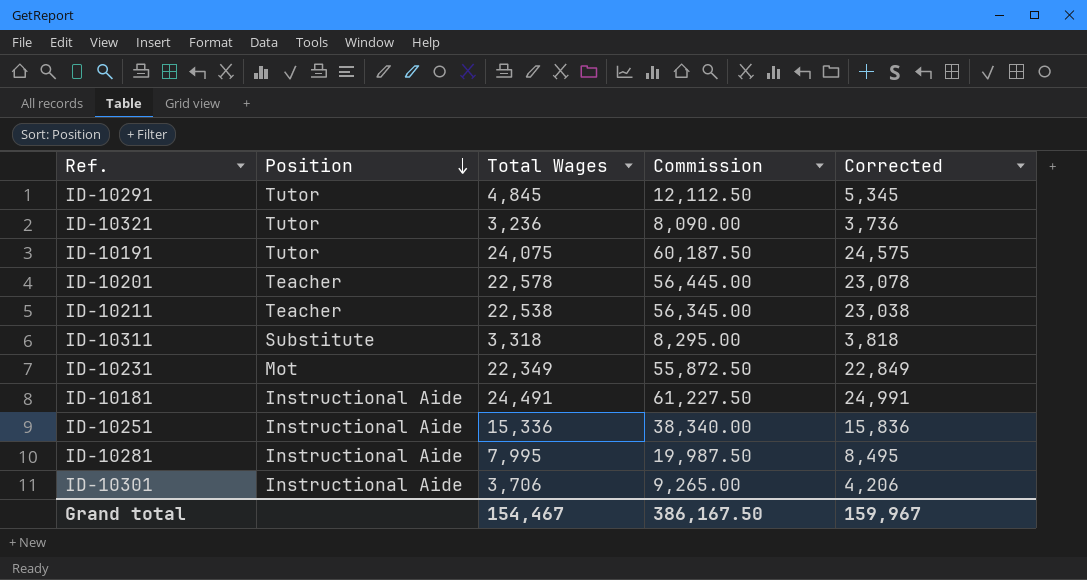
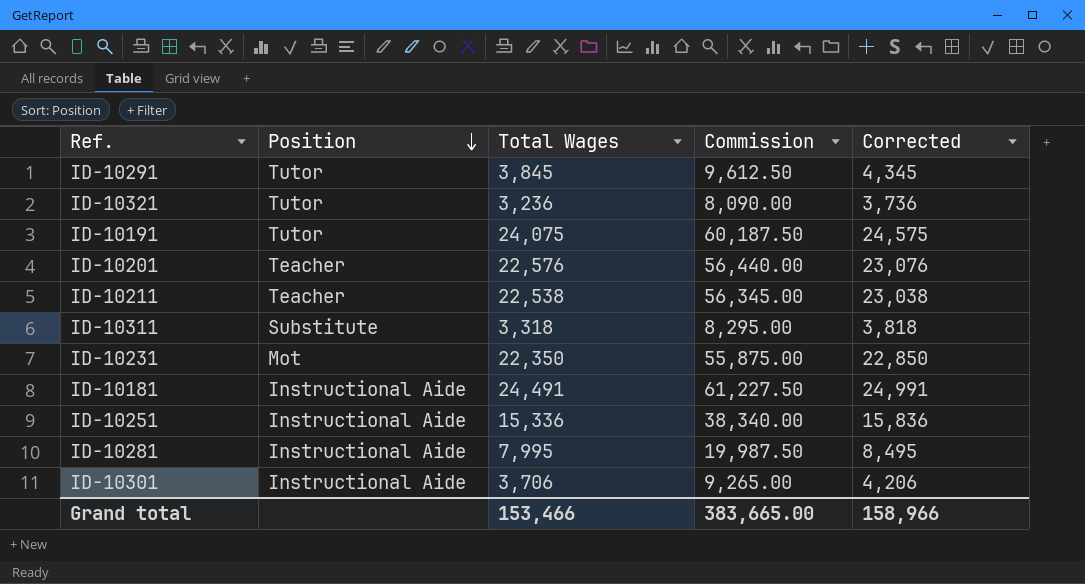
ID-10291 | Total Wages: 4,845 -> 3,845
ID-10291 | Commission: 12,112.50 -> 9,612.50
ID-10291 | Corrected: 5,345 -> 4,345
ID-10201 | Total Wages: 22,578 -> 22,576
ID-10201 | Commission: 56,445.00 -> 56,440.00
ID-10201 | Corrected: 23,078 -> 23,076
ID-10231 | Total Wages: 22,349 -> 22,350
ID-10231 | Commission: 55,872.50 -> 55,875.00
ID-10231 | Corrected: 22,849 -> 22,850
Grand total | Total Wages: 154,467 -> 153,466
Grand total | Commission: 386,167.50 -> 383,665.00
Grand total | Corrected: 159,967 -> 158,966

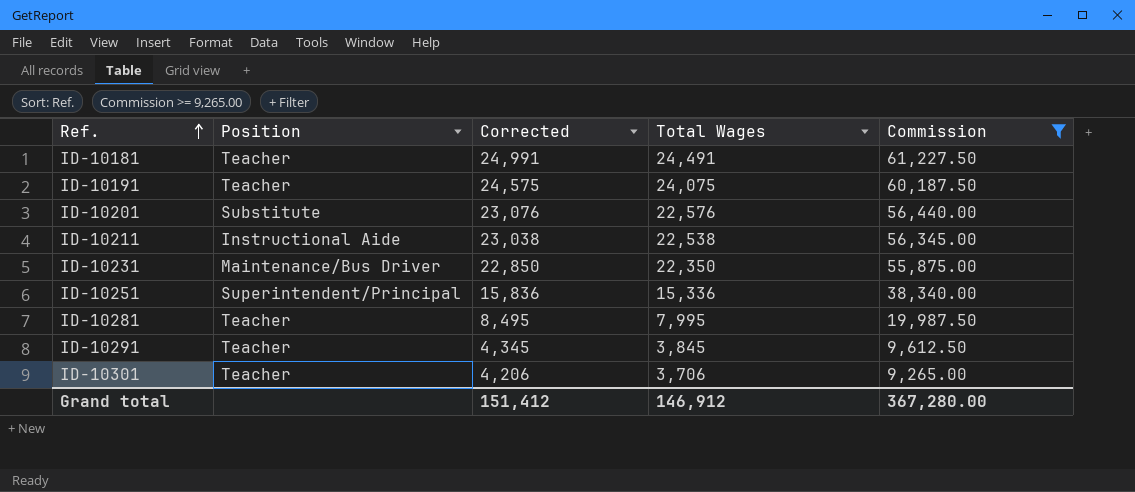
filter: none -> Commission >= 9,265.00
row order: Position descending -> Ref. ascending
column Corrected | position: 5 -> 3
ID-10181 | Position: Instructional Aide -> Teacher
ID-10191 | Position: Tutor -> Teacher
ID-10201 | Position: Teacher -> Substitute
ID-10211 | Position: Teacher -> Instructional Aide
ID-10231 | Position: Mot -> Maintenance/Bus Driver
ID-10251 | Position: Instructional Aide -> Superintendent/Principal
ID-10281 | Position: Instructional Aide -> Teacher
ID-10291 | Position: Tutor -> Teacher
ID-10301 | Position: Instructional Aide -> Teacher
Grand total | Corrected: 158,966 -> 151,412
Grand total | Total Wages: 153,466 -> 146,912
Grand total | Commission: 383,665.00 -> 367,280.00

